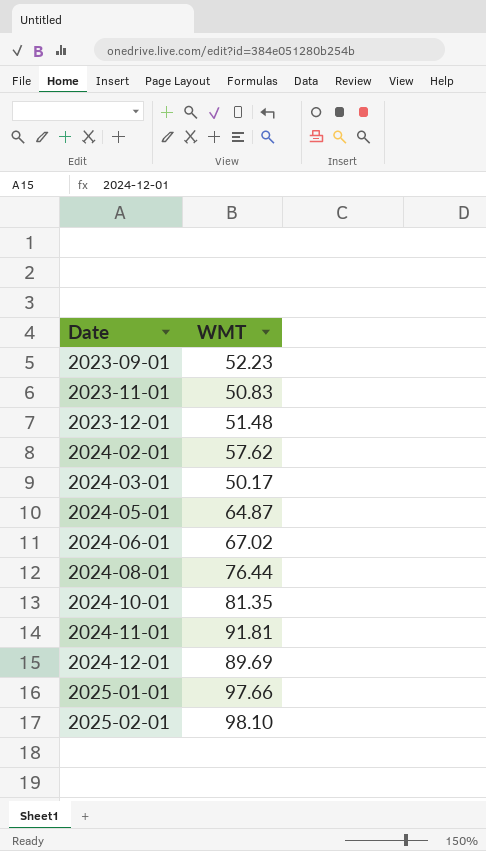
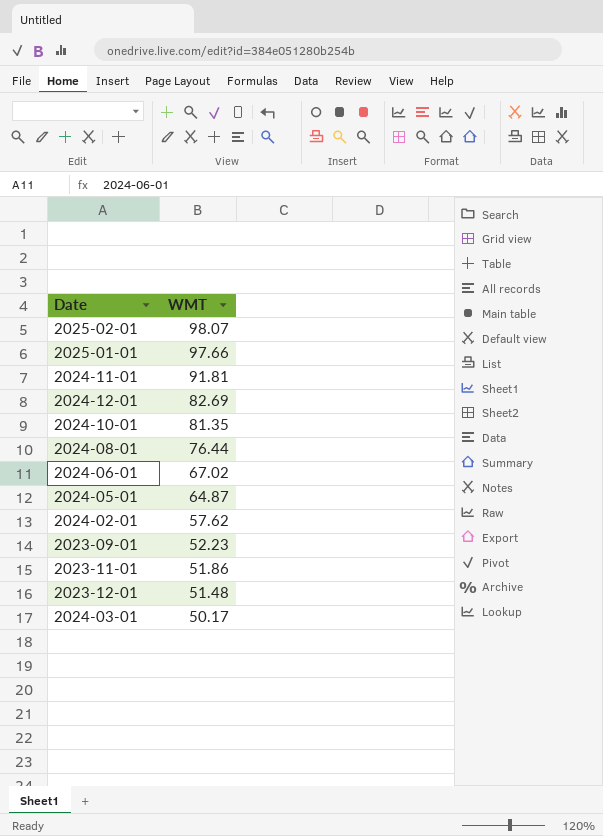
row order: Date ascending -> WMT descending
2025-02-01 | WMT: 98.10 -> 98.07
2024-12-01 | WMT: 89.69 -> 82.69
2023-11-01 | WMT: 50.83 -> 51.86

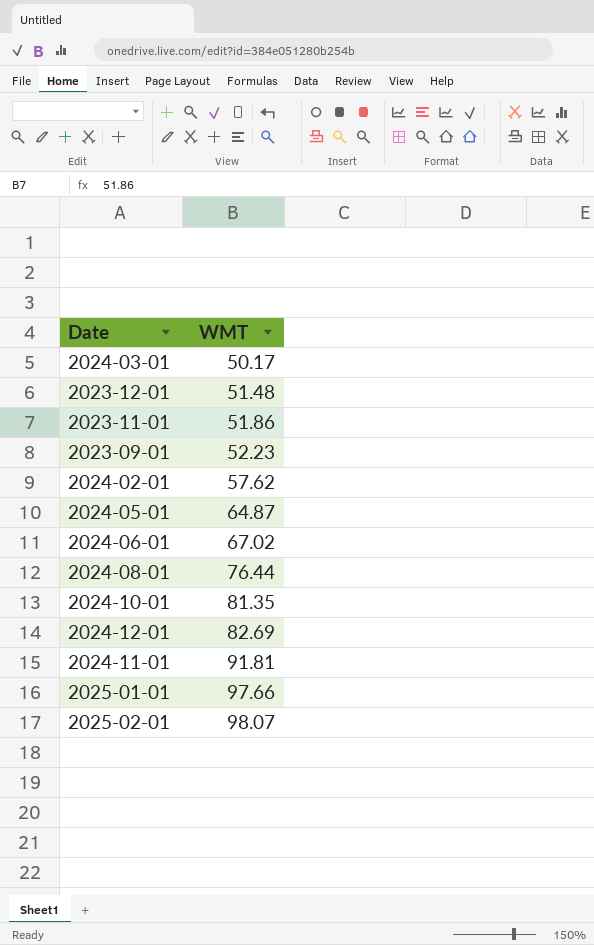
row order: WMT descending -> WMT ascending

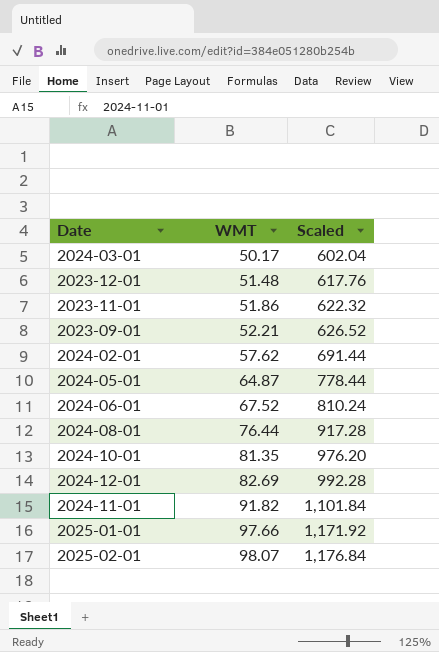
column Scaled | formula: none -> [WMT] * 12
2023-09-01 | WMT: 52.23 -> 52.21
2024-06-01 | WMT: 67.02 -> 67.52
2024-11-01 | WMT: 91.81 -> 91.82

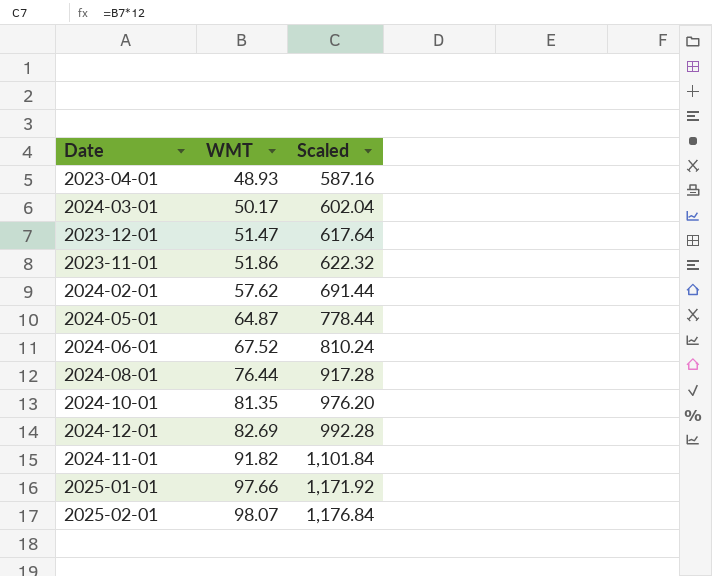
row 2023-09-01: 52.21 | 626.52 -> none
row 2023-04-01: none -> 48.93 | 587.16
2023-12-01 | WMT: 51.48 -> 51.47
2023-12-01 | Scaled: 617.76 -> 617.64

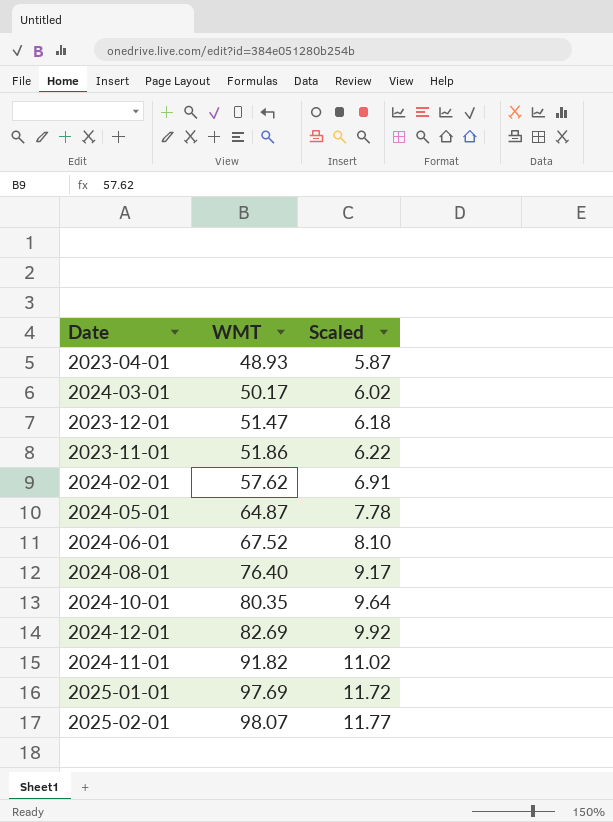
column Scaled | formula: [WMT] * 12 -> [WMT] * 0.12
2024-08-01 | WMT: 76.44 -> 76.40
2024-10-01 | WMT: 81.35 -> 80.35
2025-01-01 | WMT: 97.66 -> 97.69

